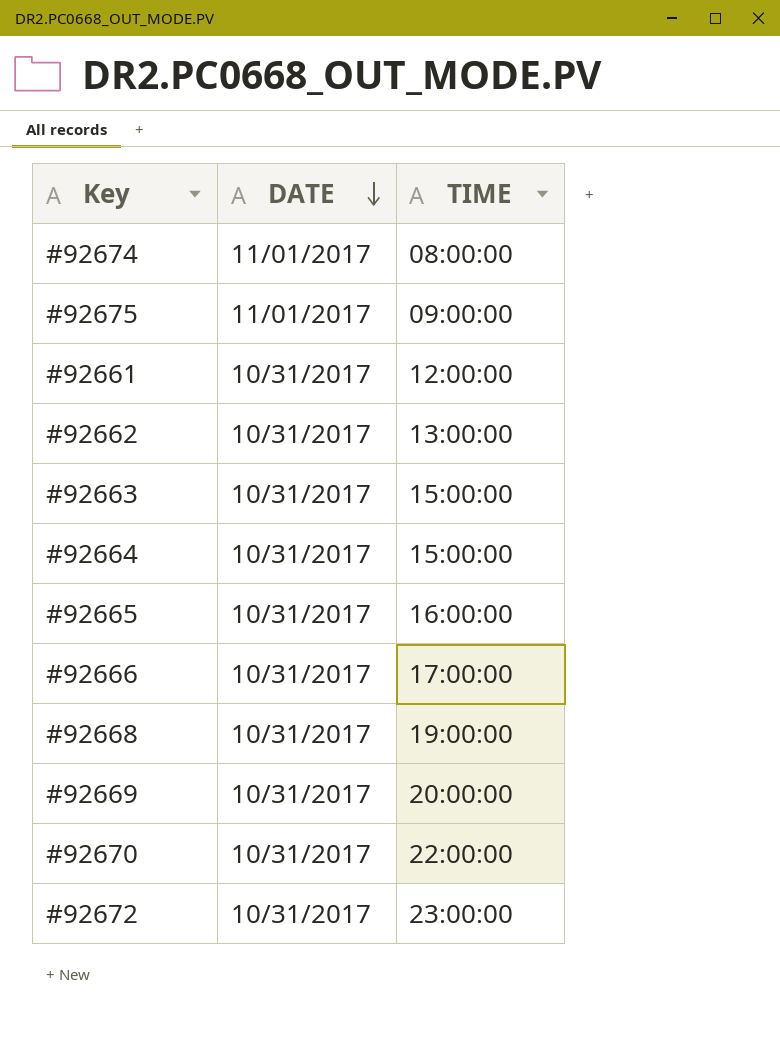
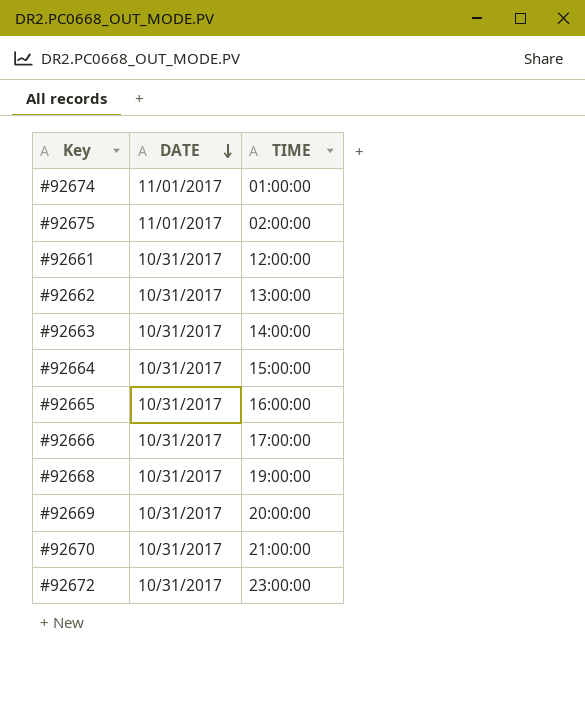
#92674 | TIME: 08:00:00 -> 01:00:00
#92675 | TIME: 09:00:00 -> 02:00:00
#92663 | TIME: 15:00:00 -> 14:00:00
#92670 | TIME: 22:00:00 -> 21:00:00

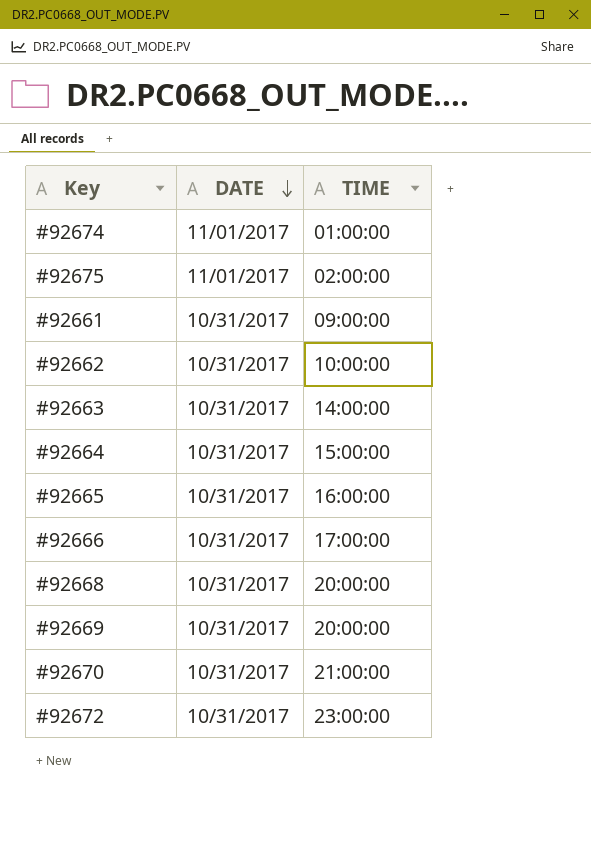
#92661 | TIME: 12:00:00 -> 09:00:00
#92662 | TIME: 13:00:00 -> 10:00:00
#92668 | TIME: 19:00:00 -> 20:00:00

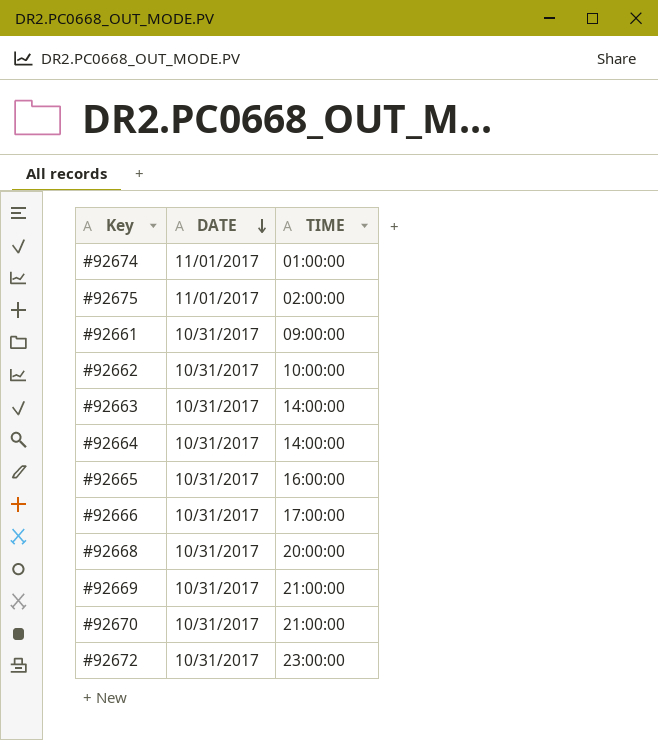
#92664 | TIME: 15:00:00 -> 14:00:00
#92669 | TIME: 20:00:00 -> 21:00:00

